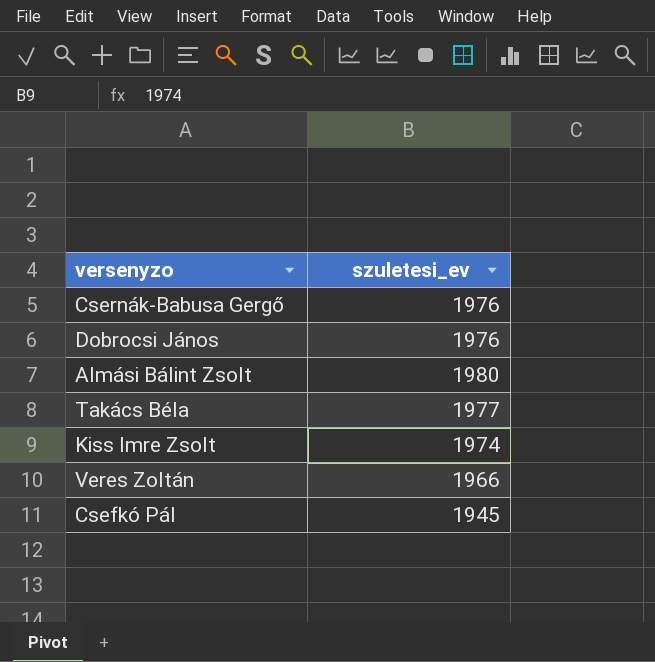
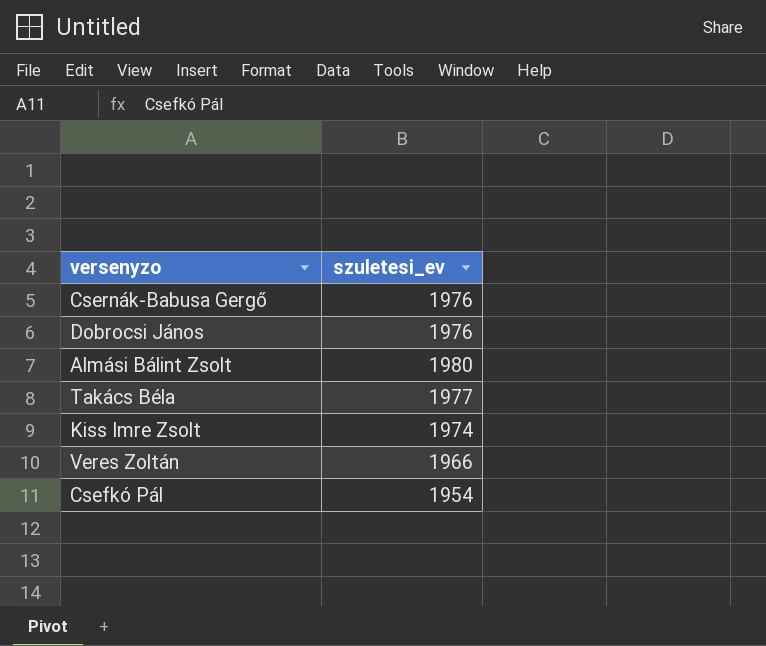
Csefkó Pál | szuletesi_ev: 1945 -> 1954

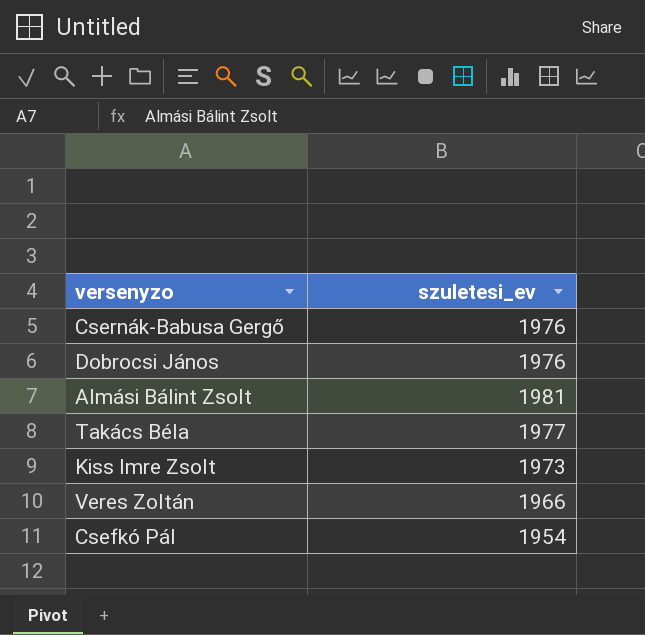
Almási Bálint Zsolt | szuletesi_ev: 1980 -> 1981
Kiss Imre Zsolt | szuletesi_ev: 1974 -> 1973

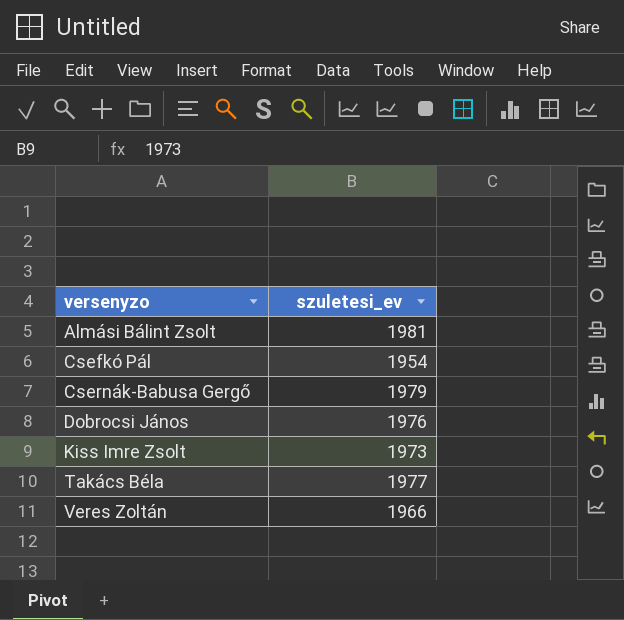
row order: none -> versenyzo ascending
Csernák-Babusa Gergő | szuletesi_ev: 1976 -> 1979

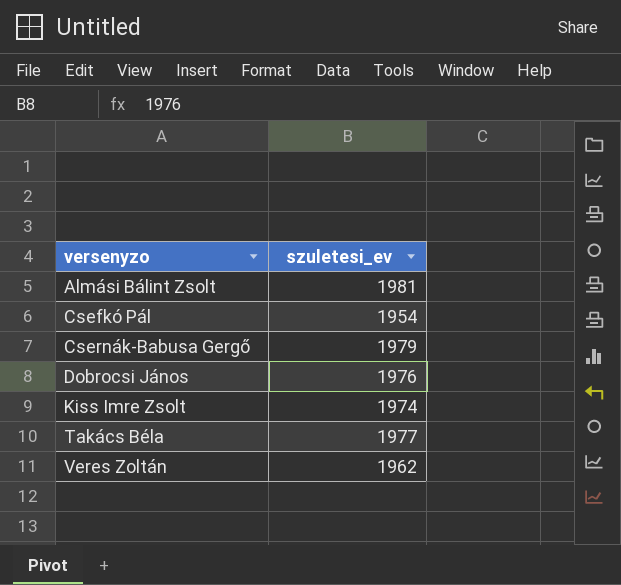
Kiss Imre Zsolt | szuletesi_ev: 1973 -> 1974
Veres Zoltán | szuletesi_ev: 1966 -> 1962

